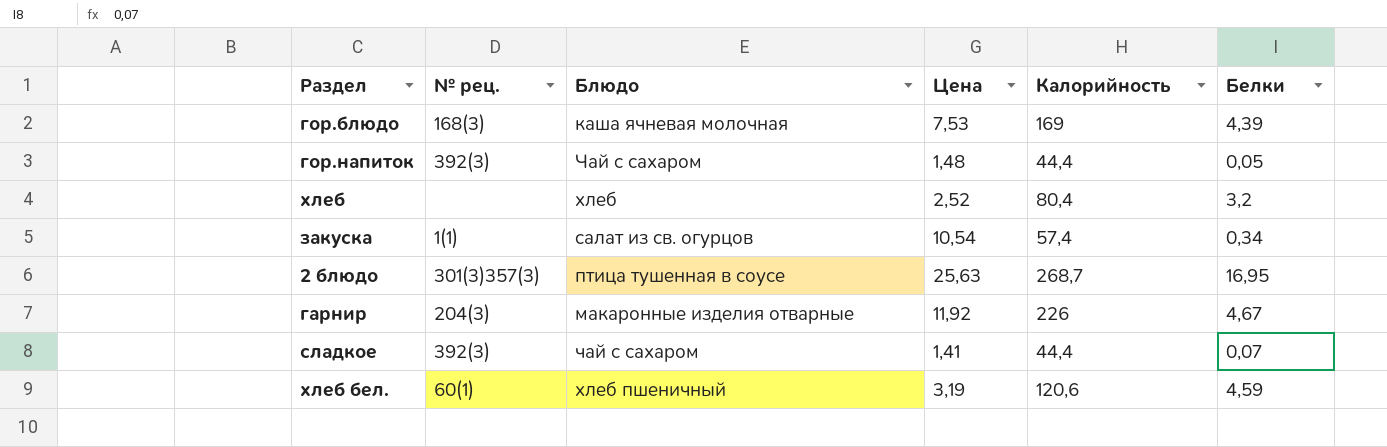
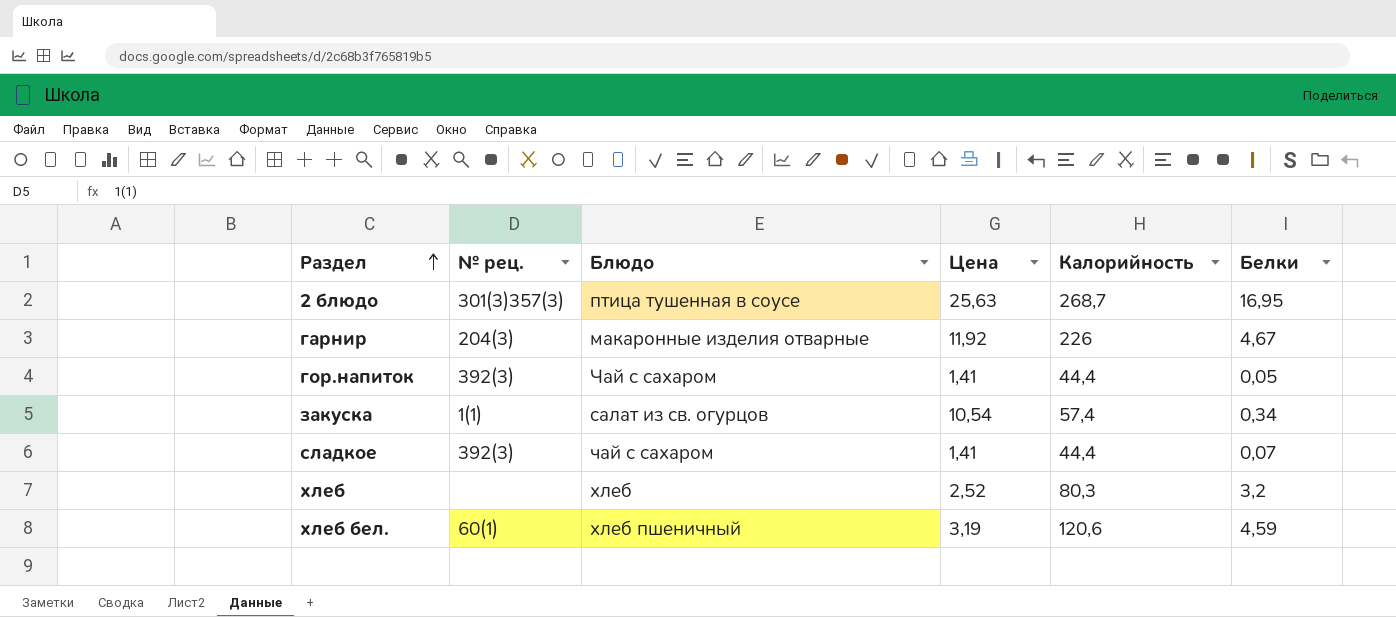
row order: none -> Раздел ascending
row гор.блюдо: 168(3) | каша ячневая молочная | 7,53 | 169 | 4,39 -> none
гор.напиток | Цена: 1,48 -> 1,41
хлеб | Калорийность: 80,4 -> 80,3

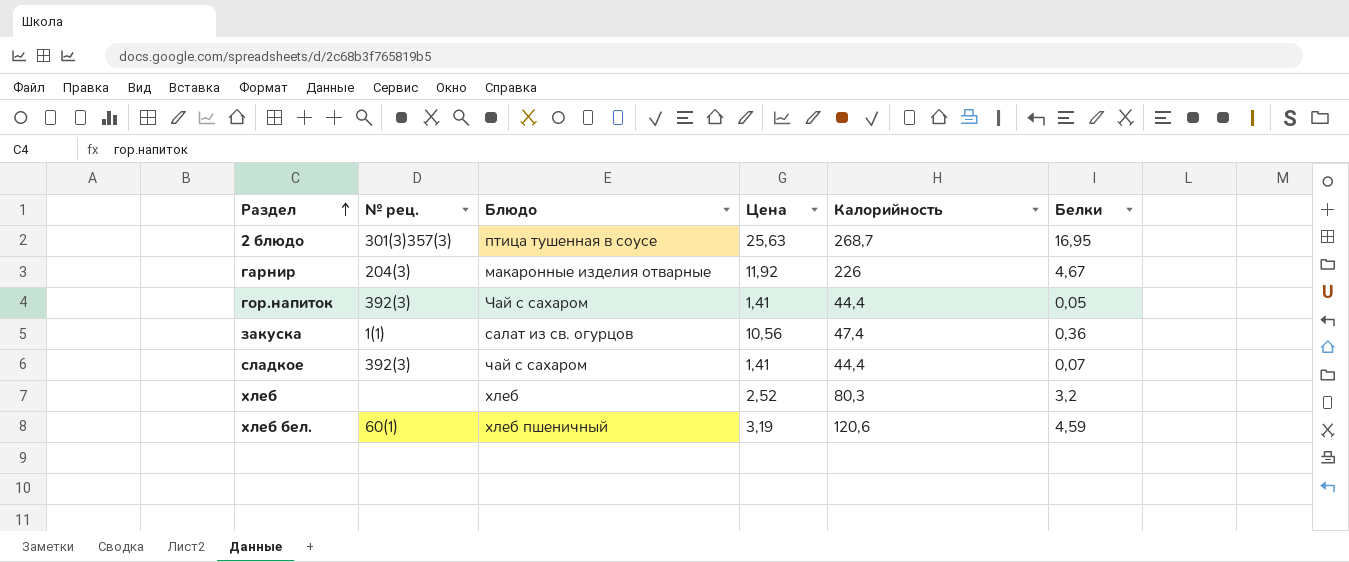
закуска | Цена: 10,54 -> 10,56
закуска | Калорийность: 57,4 -> 47,4
закуска | Белки: 0,34 -> 0,36

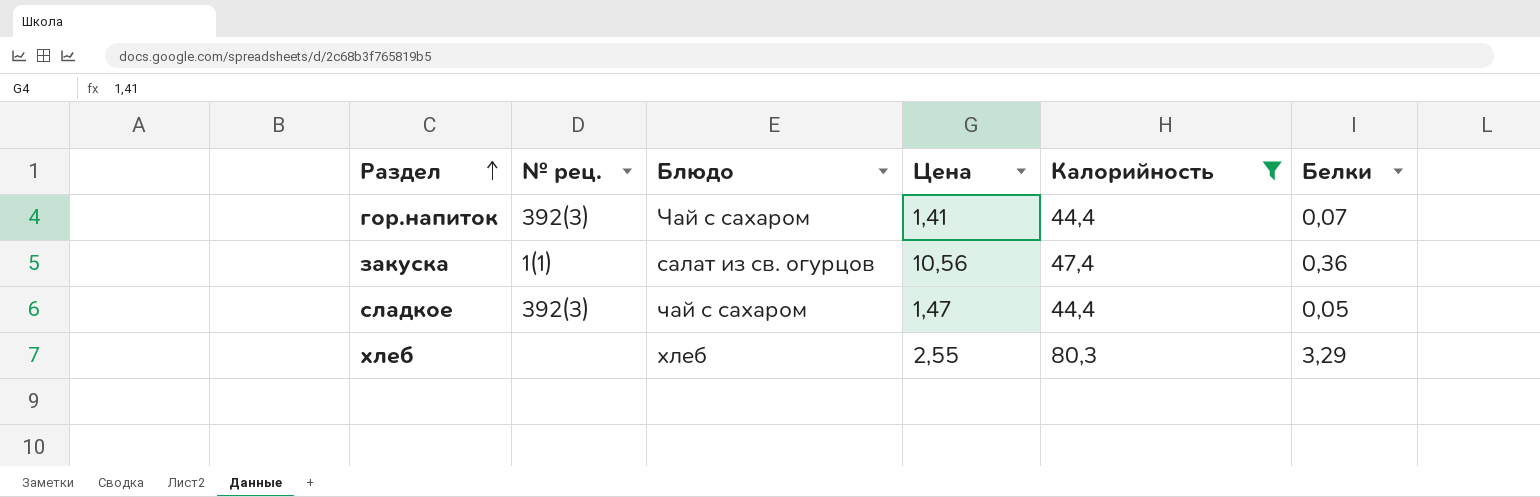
filter: none -> Калорийность <= 80,3
гор.напиток | Белки: 0,05 -> 0,07
сладкое | Цена: 1,41 -> 1,47
сладкое | Белки: 0,07 -> 0,05
хлеб | Цена: 2,52 -> 2,55
хлеб | Белки: 3,2 -> 3,29

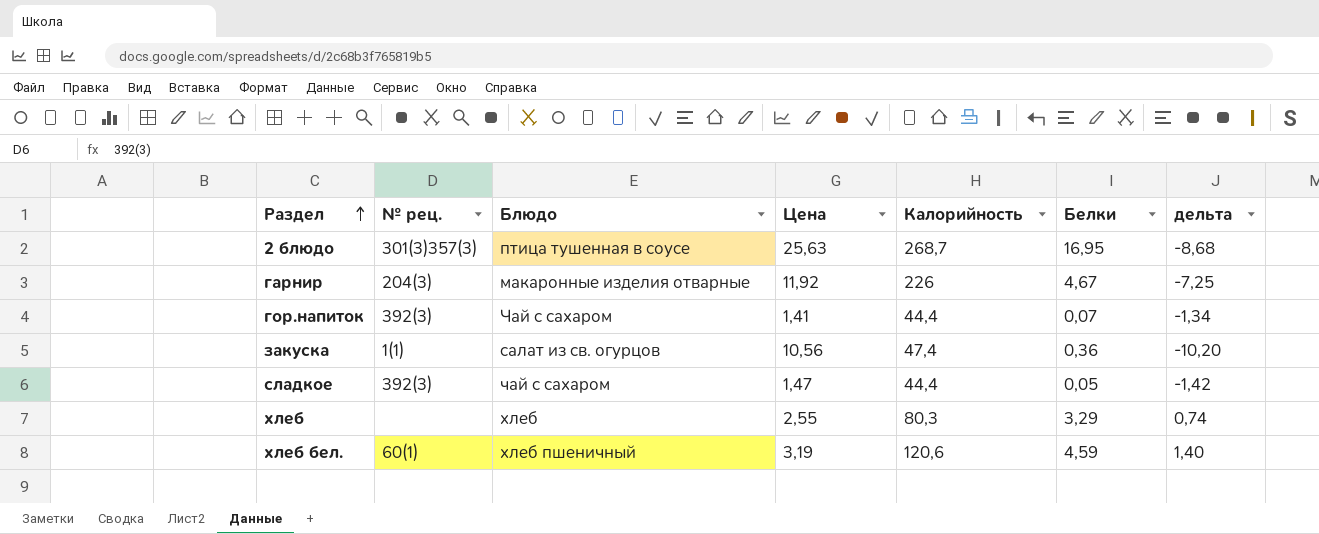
filter: Калорийность <= 80,3 -> none
column дельта | formula: none -> [Белки] - [Цена]

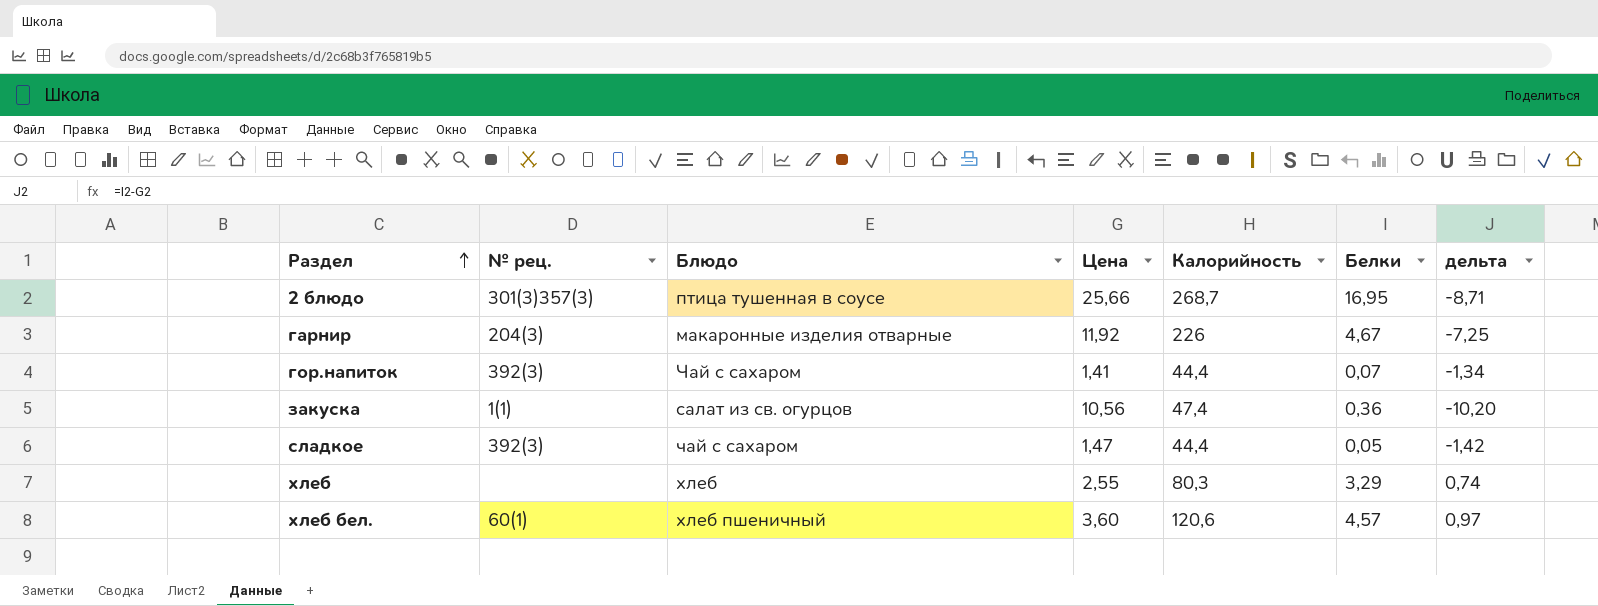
2 блюдо | Цена: 25,63 -> 25,66
2 блюдо | дельта: -8,68 -> -8,71
хлеб бел. | Цена: 3,19 -> 3,60
хлеб бел. | Белки: 4,59 -> 4,57
хлеб бел. | дельта: 1,40 -> 0,97

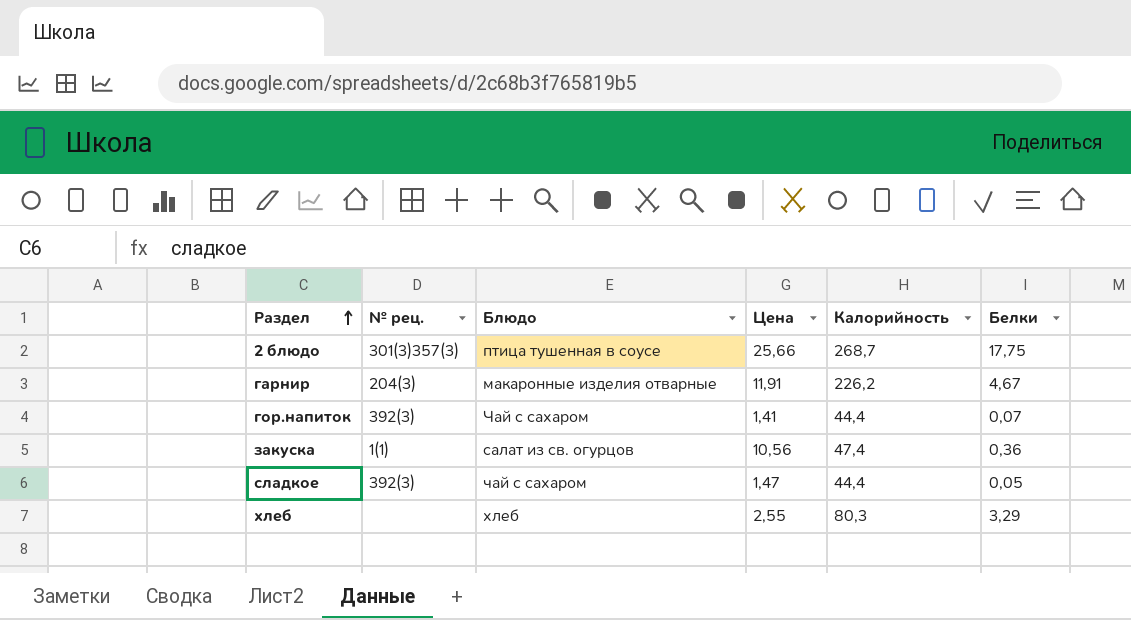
column дельта | formula: [Белки] - [Цена] -> none
row хлеб бел.: 60(1) | хлеб пшеничный | 3,60 | 120,6 | 4,57 | 0,97 -> none
2 блюдо | Белки: 16,95 -> 17,75
гарнир | Цена: 11,92 -> 11,91
гарнир | Калорийность: 226 -> 226,2

